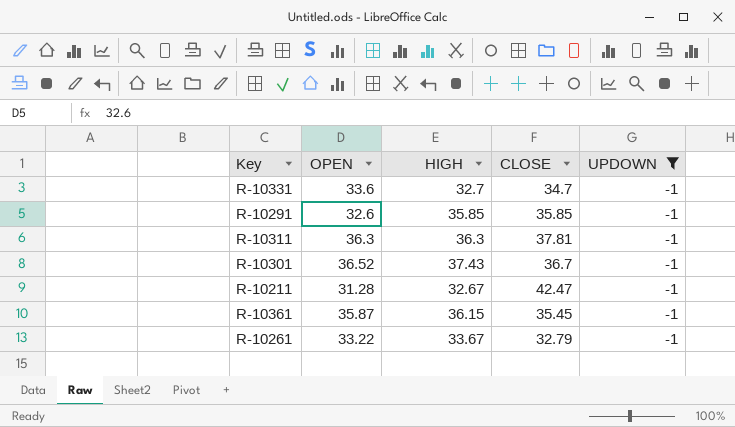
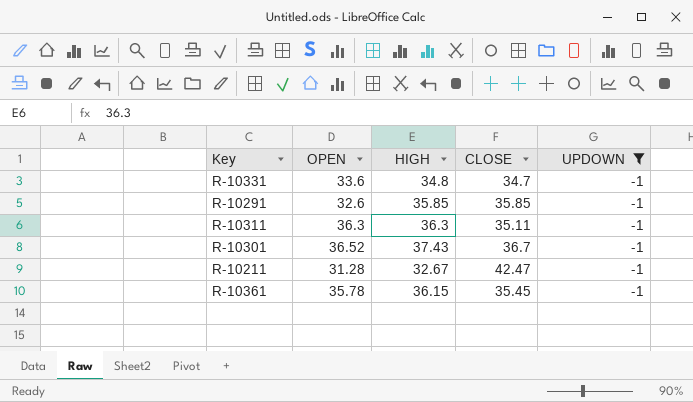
row R-10261: 33.22 | 33.67 | 32.79 | -1 -> none
R-10331 | HIGH: 32.7 -> 34.8
R-10311 | CLOSE: 37.81 -> 35.11
R-10361 | OPEN: 35.87 -> 35.78

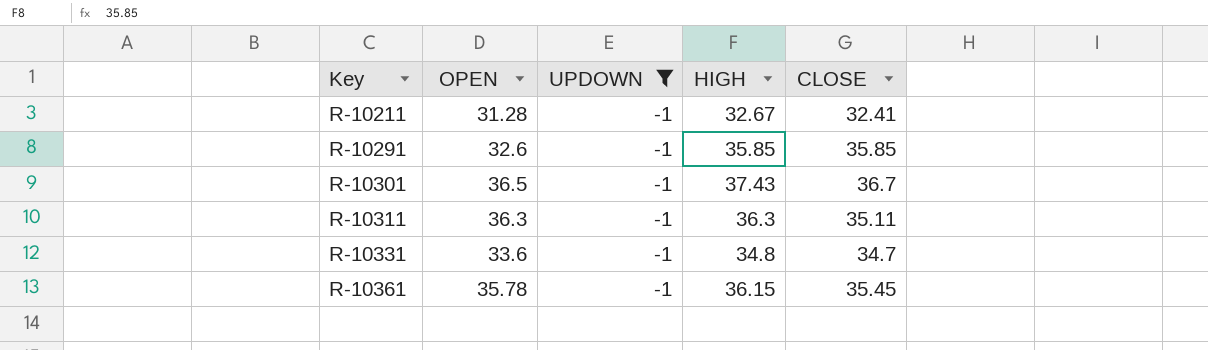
row order: none -> Key ascending
column UPDOWN | position: 5 -> 3
R-10211 | CLOSE: 42.47 -> 32.41
R-10301 | OPEN: 36.52 -> 36.5

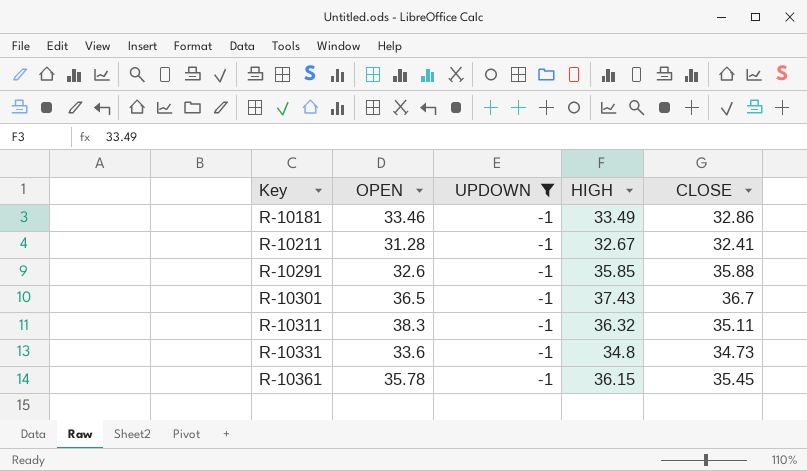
row R-10181: none -> 33.46 | -1 | 33.49 | 32.86
R-10291 | CLOSE: 35.85 -> 35.88
R-10311 | OPEN: 36.3 -> 38.3
R-10311 | HIGH: 36.3 -> 36.32
R-10331 | CLOSE: 34.7 -> 34.73

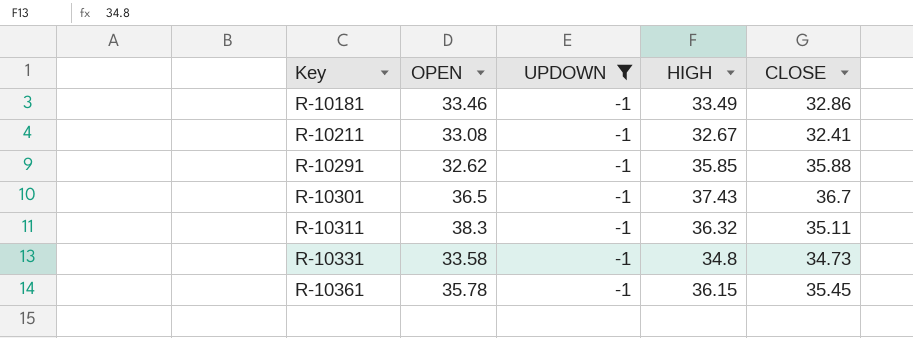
R-10211 | OPEN: 31.28 -> 33.08
R-10291 | OPEN: 32.6 -> 32.62
R-10331 | OPEN: 33.6 -> 33.58

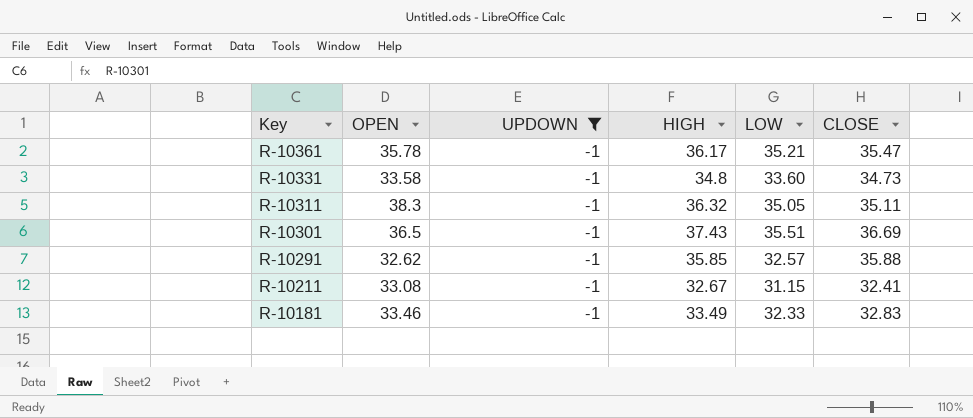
row order: Key ascending -> Key descending
column LOW | position: none -> 5
R-10361 | HIGH: 36.15 -> 36.17
R-10361 | CLOSE: 35.45 -> 35.47
R-10301 | CLOSE: 36.7 -> 36.69
R-10181 | CLOSE: 32.86 -> 32.83

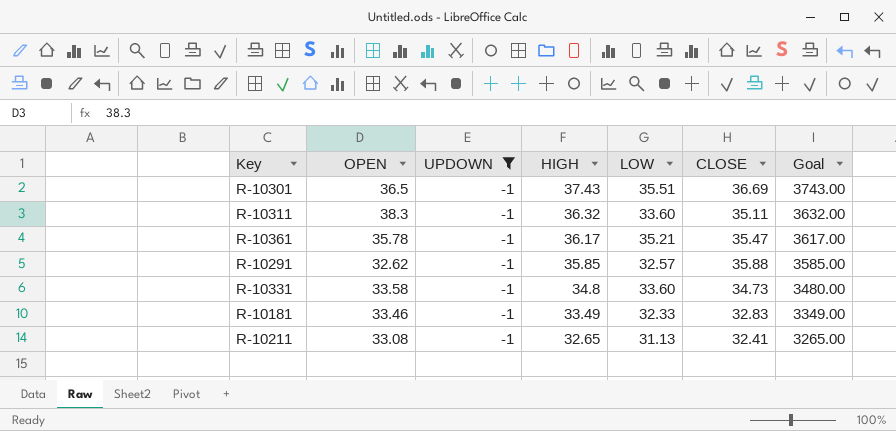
row order: Key descending -> HIGH descending
column Goal | formula: none -> [HIGH] * 100
R-10311 | LOW: 35.05 -> 33.60
R-10211 | HIGH: 32.67 -> 32.65
R-10211 | LOW: 31.15 -> 31.13

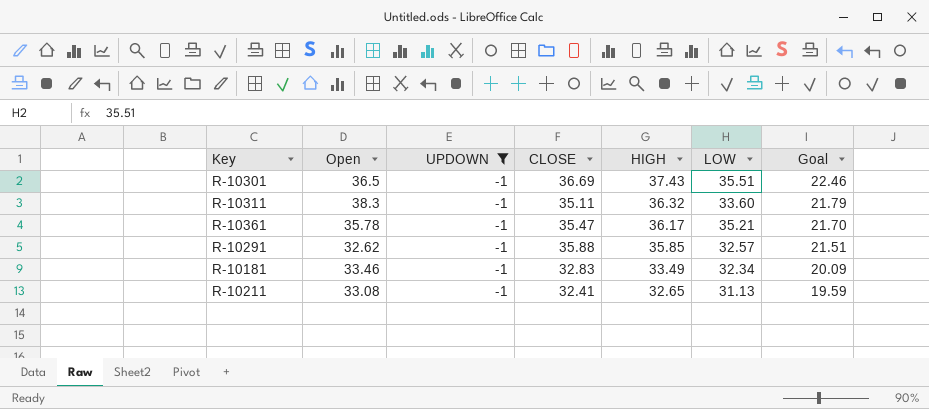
column name: OPEN -> Open
column CLOSE | position: 6 -> 4
column Goal | formula: [HIGH] * 100 -> [HIGH] * 0.6
row R-10331: 33.58 | -1 | 34.8 | 33.60 | 34.73 | 3480.00 -> none
R-10181 | LOW: 32.33 -> 32.34

